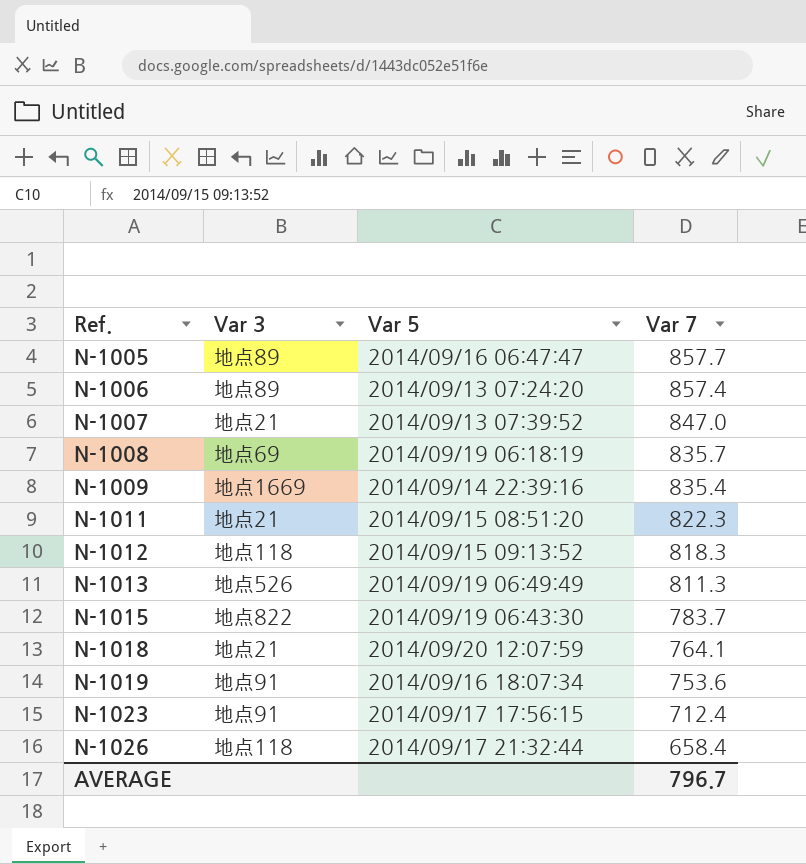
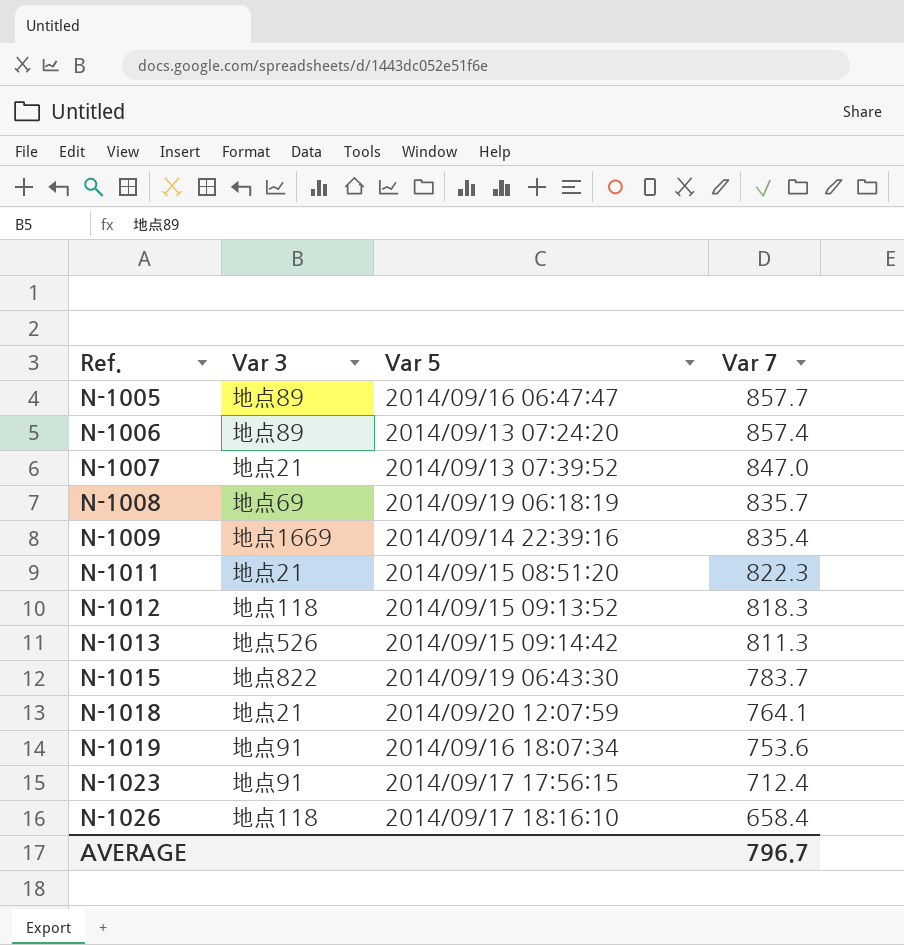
N-1013 | Var 5: 2014/09/19 06:49:49 -> 2014/09/15 09:14:42
N-1026 | Var 5: 2014/09/17 21:32:44 -> 2014/09/17 18:16:10

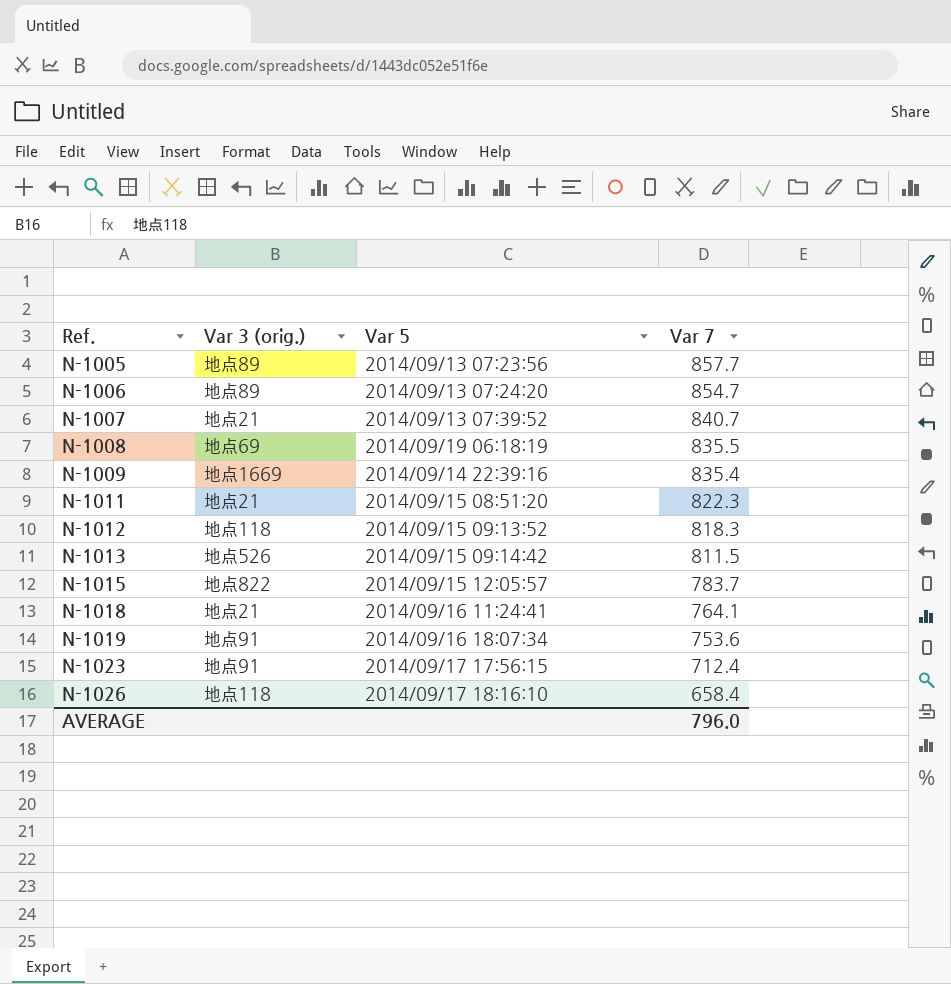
column name: Var 3 -> Var 3 (orig.)
N-1005 | Var 5: 2014/09/16 06:47:47 -> 2014/09/13 07:23:56
N-1006 | Var 7: 857.4 -> 854.7
N-1007 | Var 7: 847.0 -> 840.7
N-1008 | Var 7: 835.7 -> 835.5
N-1013 | Var 7: 811.3 -> 811.5
N-1015 | Var 5: 2014/09/19 06:43:30 -> 2014/09/15 12:05:57
N-1018 | Var 5: 2014/09/20 12:07:59 -> 2014/09/16 11:24:41
AVERAGE | Var 7: 796.7 -> 796.0

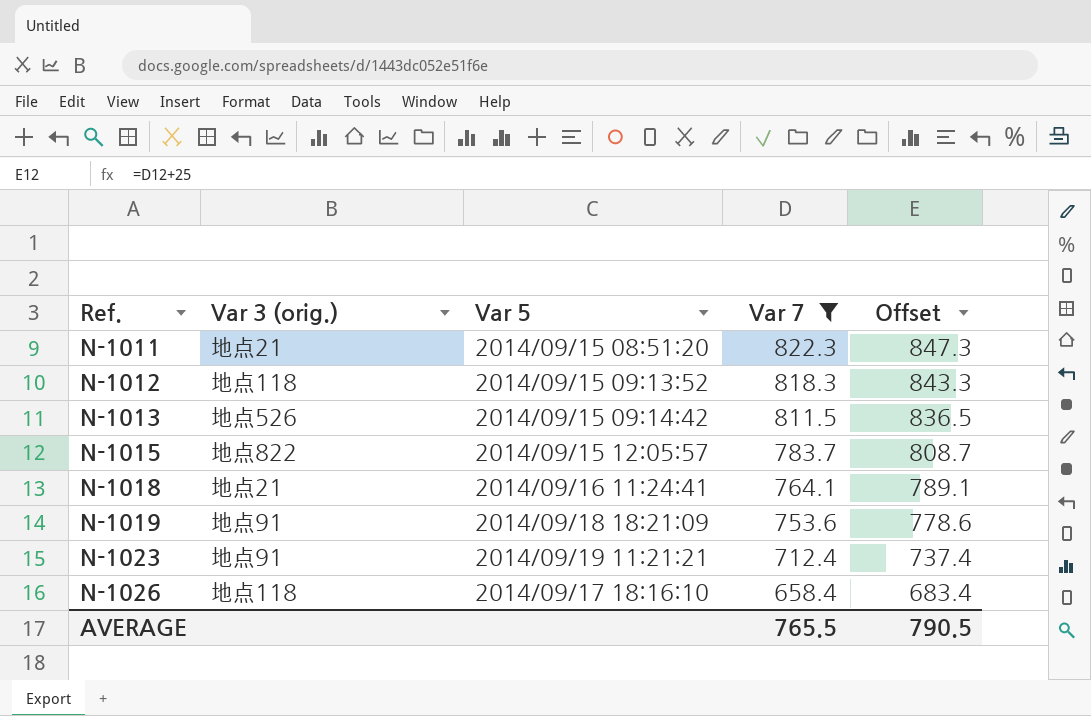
filter: none -> Var 7 <= 822.3
column Offset | formula: none -> [Var 7] + 25
N-1019 | Var 5: 2014/09/16 18:07:34 -> 2014/09/18 18:21:09
N-1023 | Var 5: 2014/09/17 17:56:15 -> 2014/09/19 11:21:21
AVERAGE | Var 7: 796.0 -> 765.5

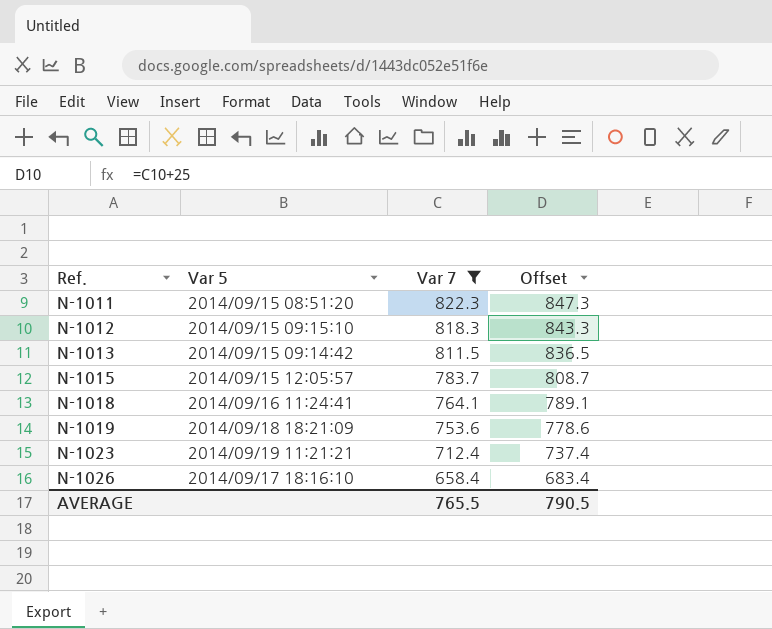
column Var 3 (orig.) | position: 2 -> none
N-1012 | Var 5: 2014/09/15 09:13:52 -> 2014/09/15 09:15:10

